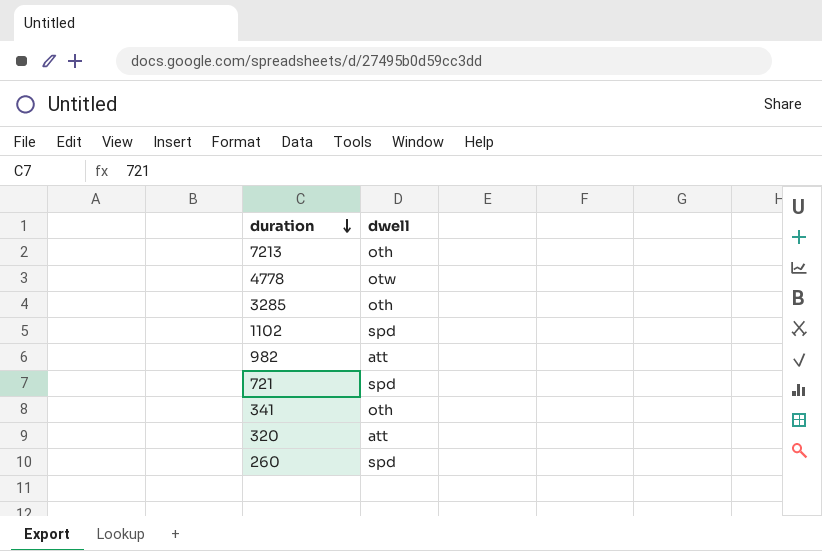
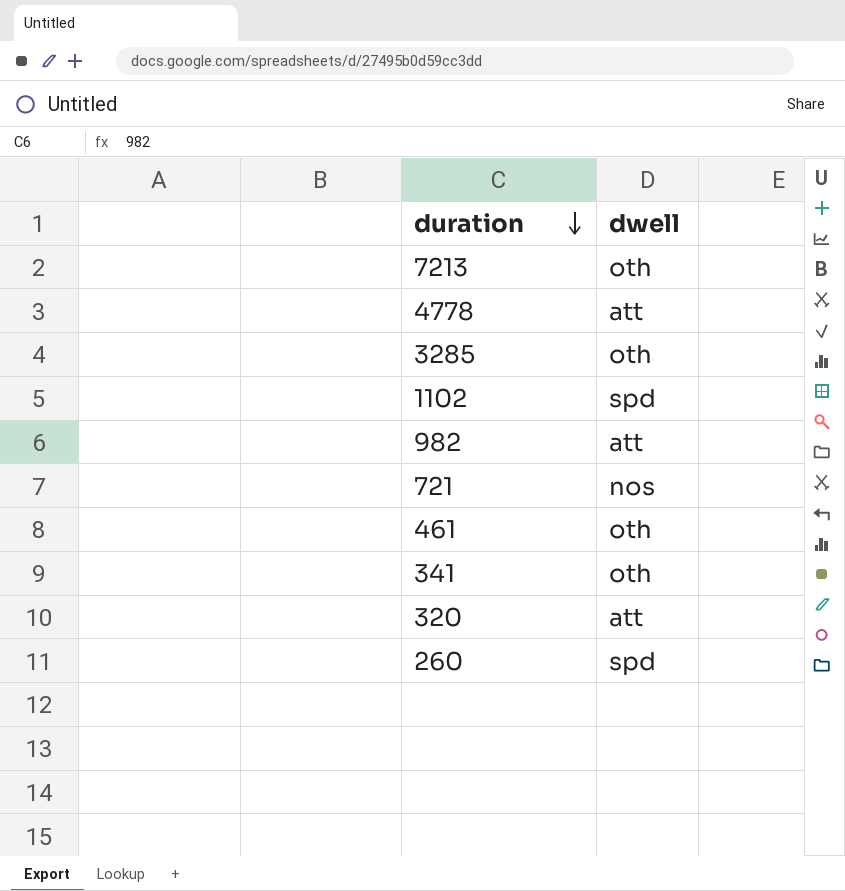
4778 | dwell: otw -> att
721 | dwell: spd -> nos
row 461: none -> oth

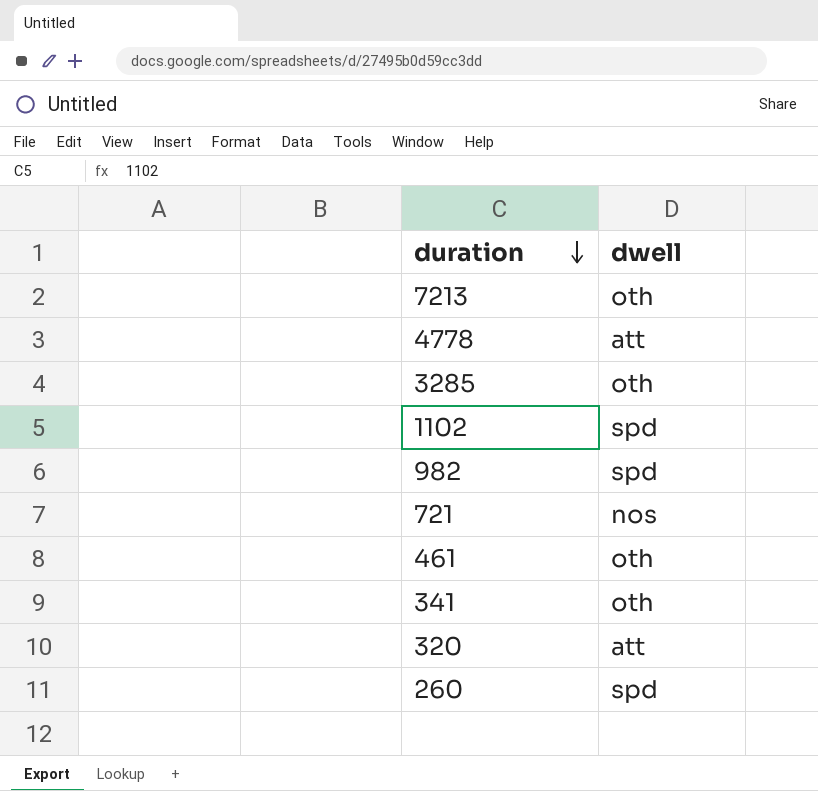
982 | dwell: att -> spd

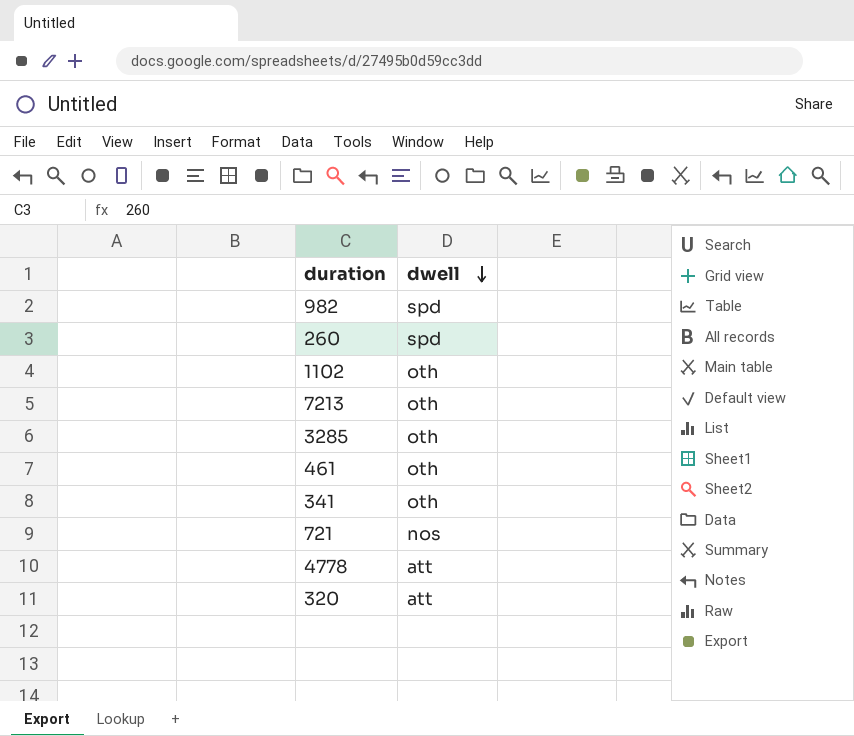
row order: duration descending -> dwell descending
1102 | dwell: spd -> oth

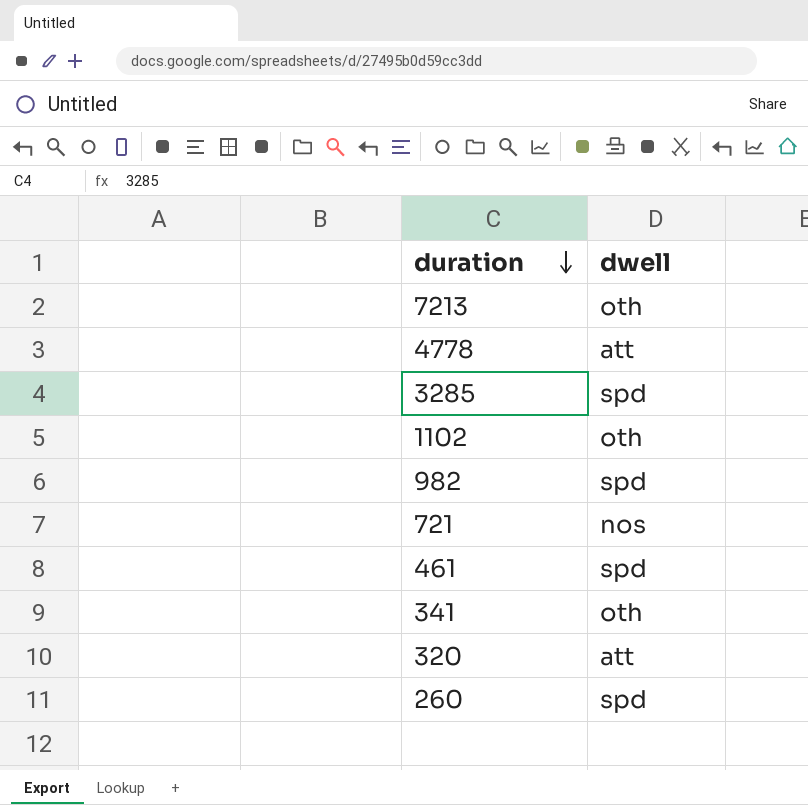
row order: dwell descending -> duration descending
3285 | dwell: oth -> spd
461 | dwell: oth -> spd

